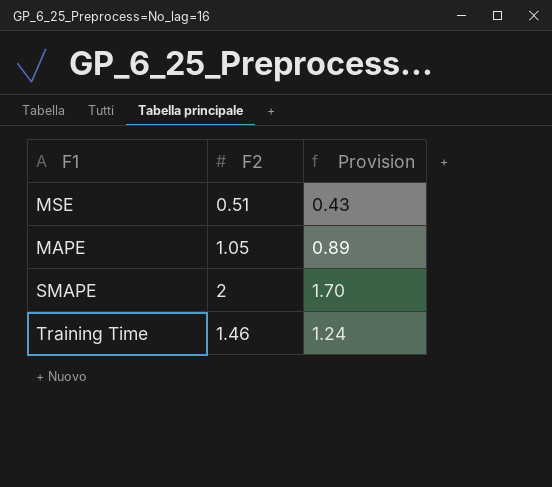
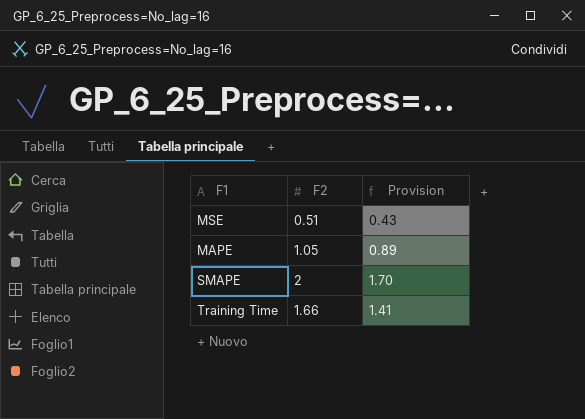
Training Time | F2: 1.46 -> 1.66
Training Time | Provision: 1.24 -> 1.41

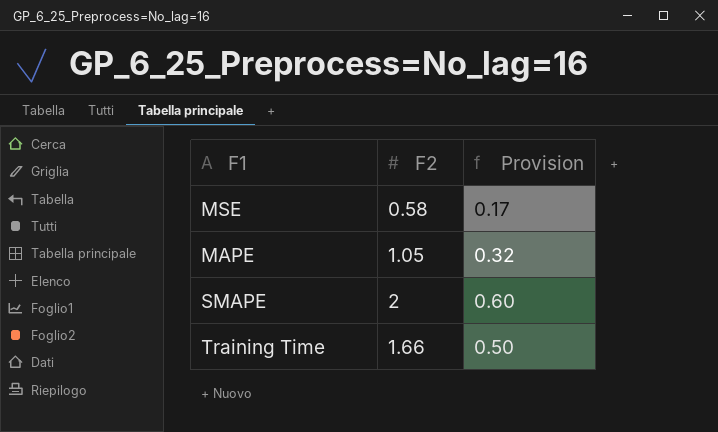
column Provision | formula: [F2] * 0.85 -> [F2] * 0.3
MSE | F2: 0.51 -> 0.58

